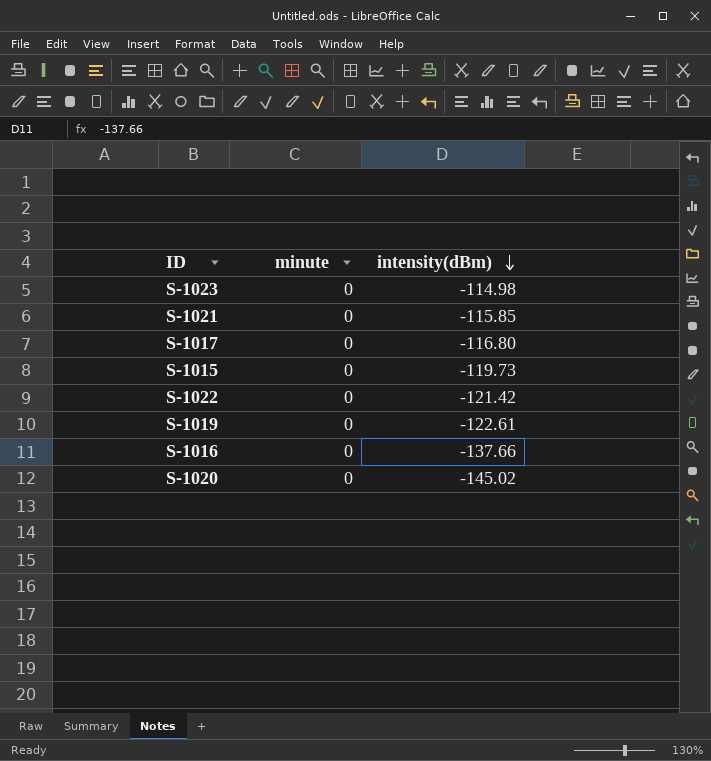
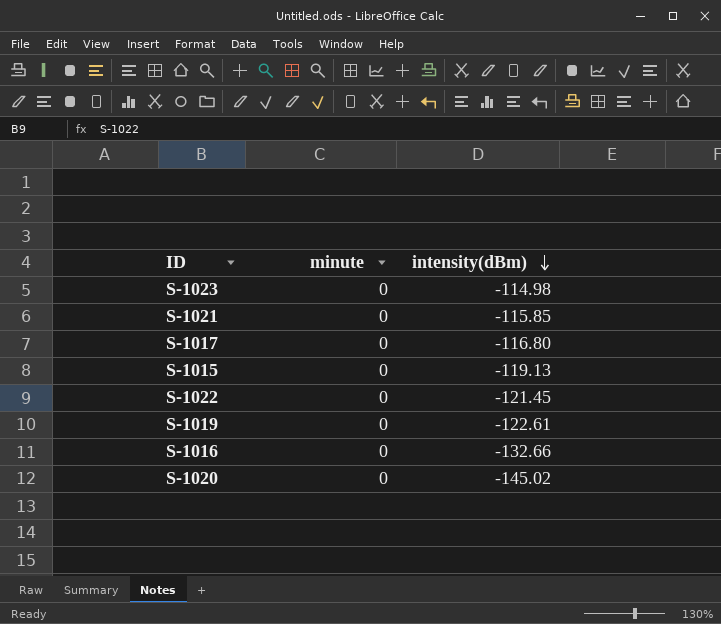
S-1015 | intensity(dBm): -119.73 -> -119.13
S-1022 | intensity(dBm): -121.42 -> -121.45
S-1016 | intensity(dBm): -137.66 -> -132.66

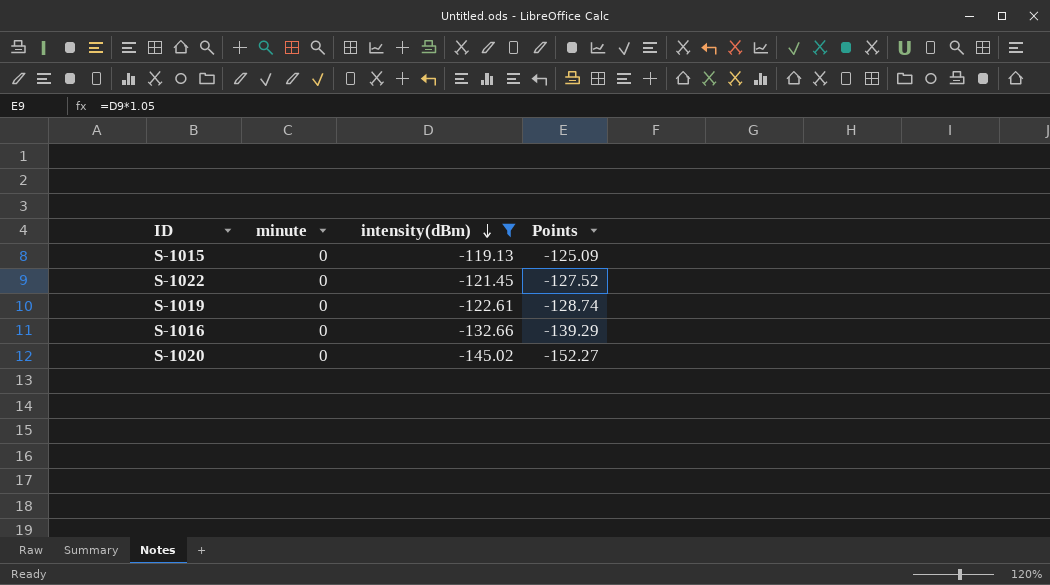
filter: none -> intensity(dBm) <= -119.13
column Points | formula: none -> [intensity(dBm)] * 1.05

